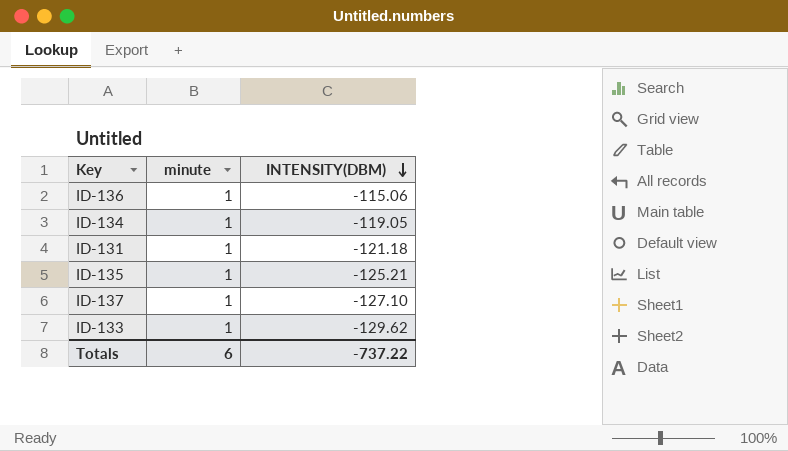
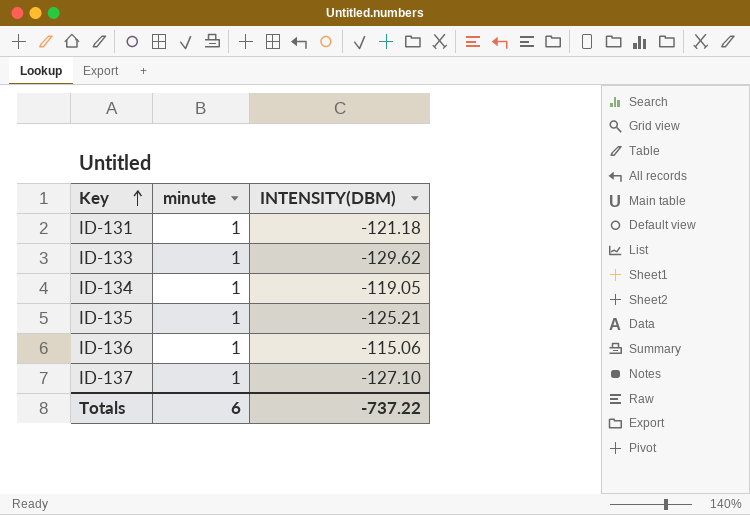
row order: INTENSITY(DBM) descending -> Key ascending

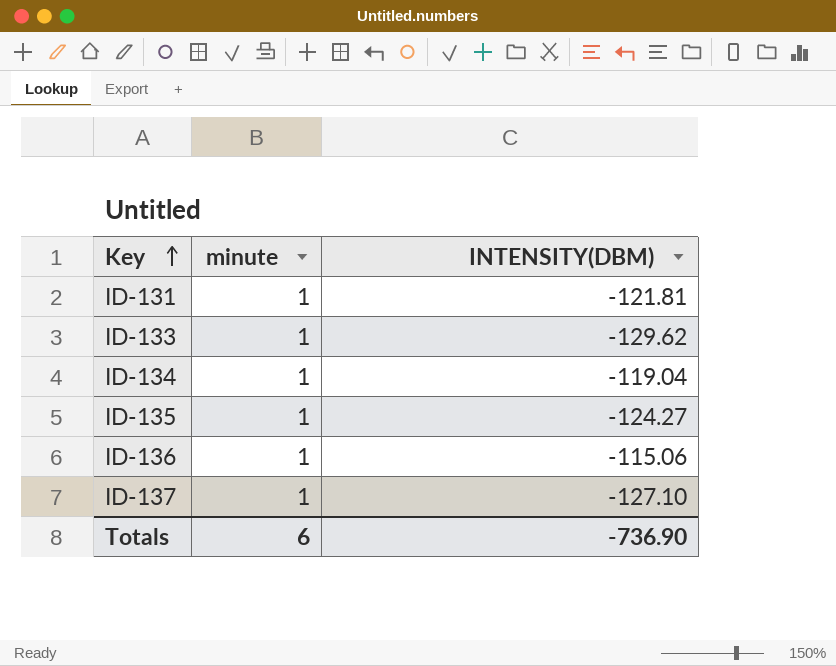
ID-131 | INTENSITY(DBM): -121.18 -> -121.81
ID-134 | INTENSITY(DBM): -119.05 -> -119.04
ID-135 | INTENSITY(DBM): -125.21 -> -124.27
Totals | INTENSITY(DBM): -737.22 -> -736.90

